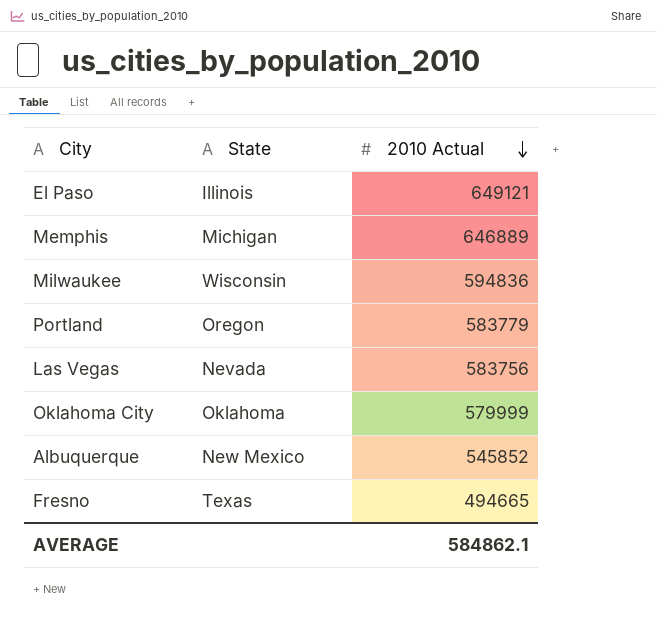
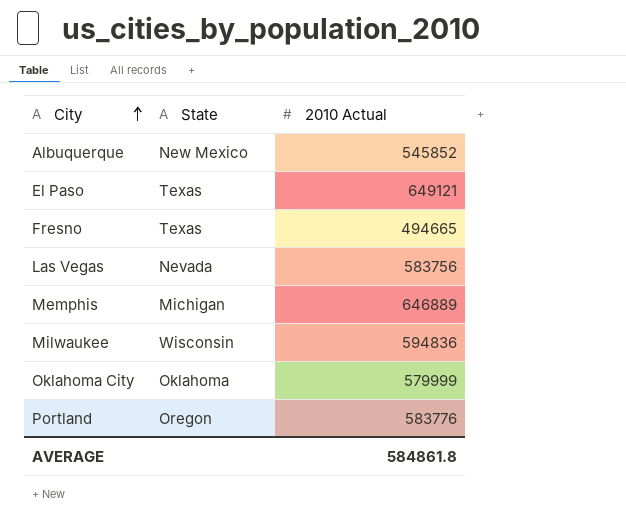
row order: 2010 Actual descending -> City ascending
El Paso | State: Illinois -> Texas
Portland | 2010 Actual: 583779 -> 583776
AVERAGE | 2010 Actual: 584862.1 -> 584861.8

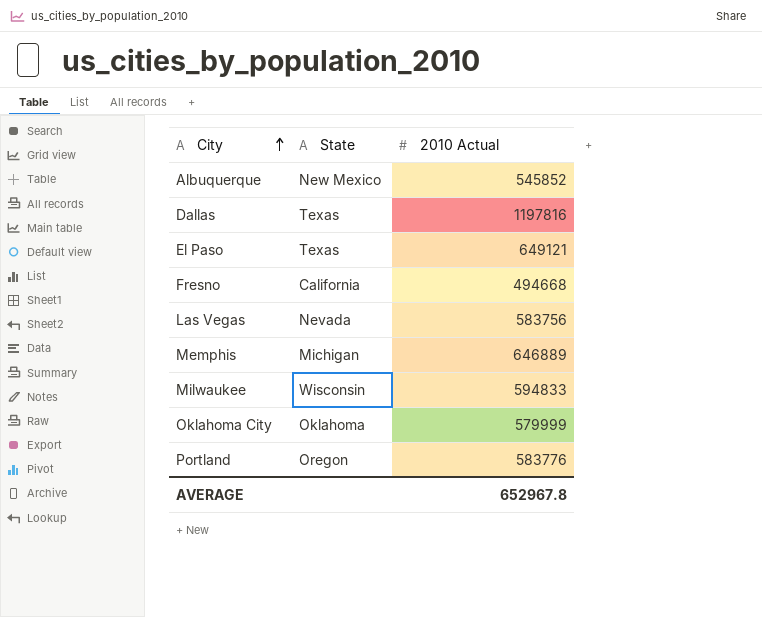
row Dallas: none -> Texas | 1197816
Fresno | State: Texas -> California
Fresno | 2010 Actual: 494665 -> 494668
Milwaukee | 2010 Actual: 594836 -> 594833
AVERAGE | 2010 Actual: 584861.8 -> 652967.8

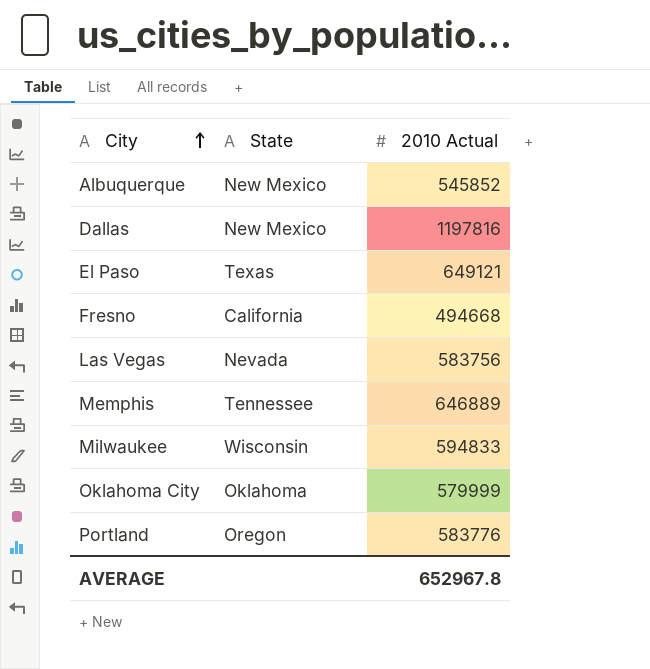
Dallas | State: Texas -> New Mexico
Memphis | State: Michigan -> Tennessee

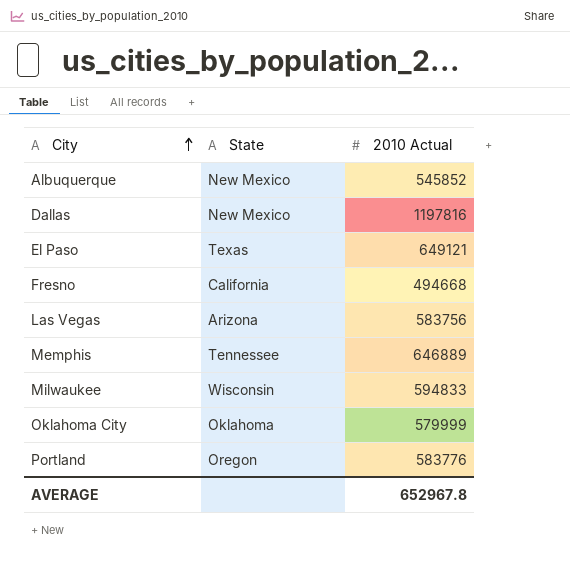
Las Vegas | State: Nevada -> Arizona

